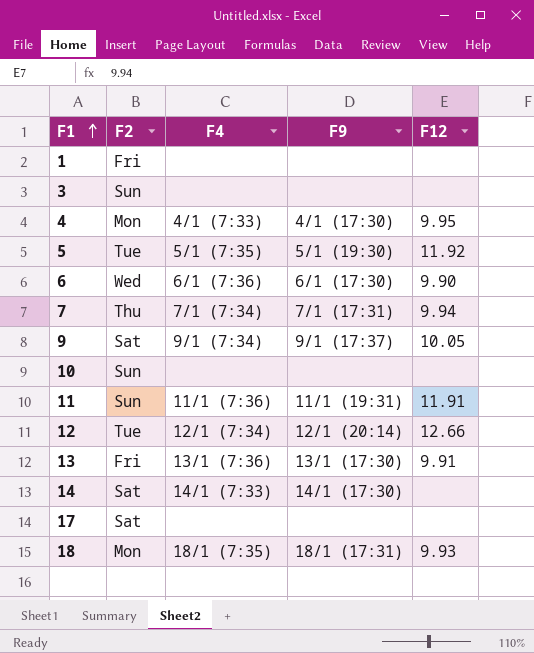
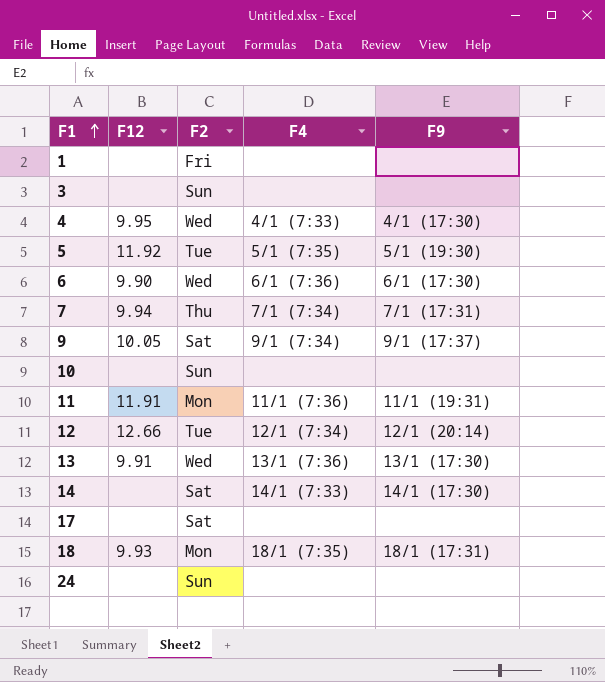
column F12 | position: 5 -> 2
4 | F2: Mon -> Wed
11 | F2: Sun -> Mon
13 | F2: Fri -> Wed
row 24: none -> none | Sun | none | none

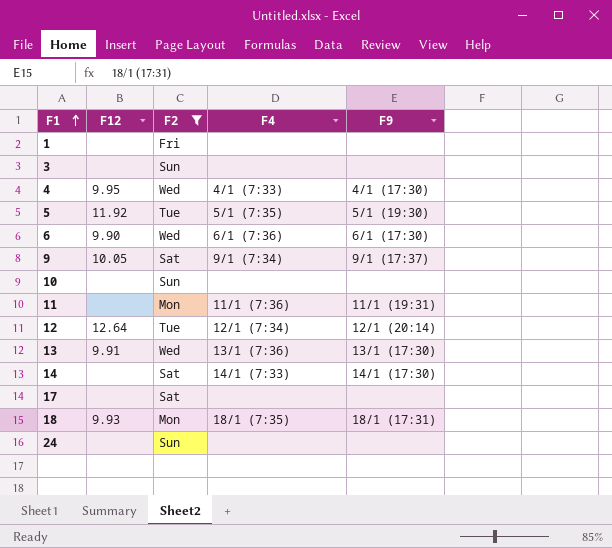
filter: none -> F2 != Thu
11 | F12: 11.91 -> none
12 | F12: 12.66 -> 12.64

